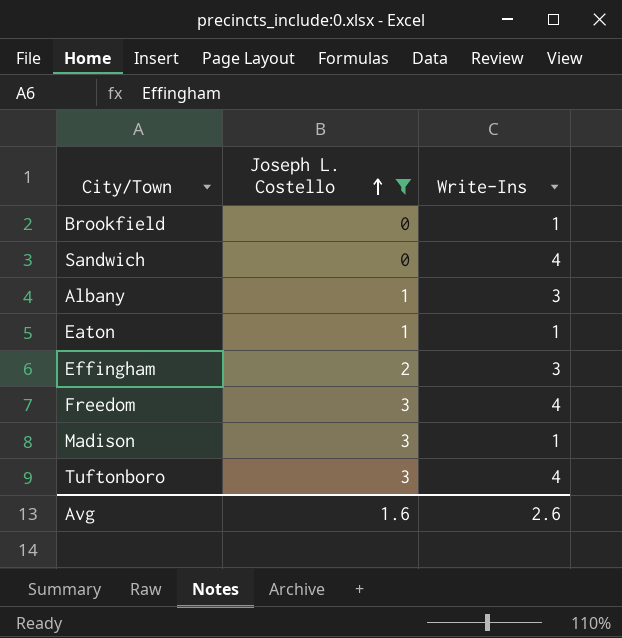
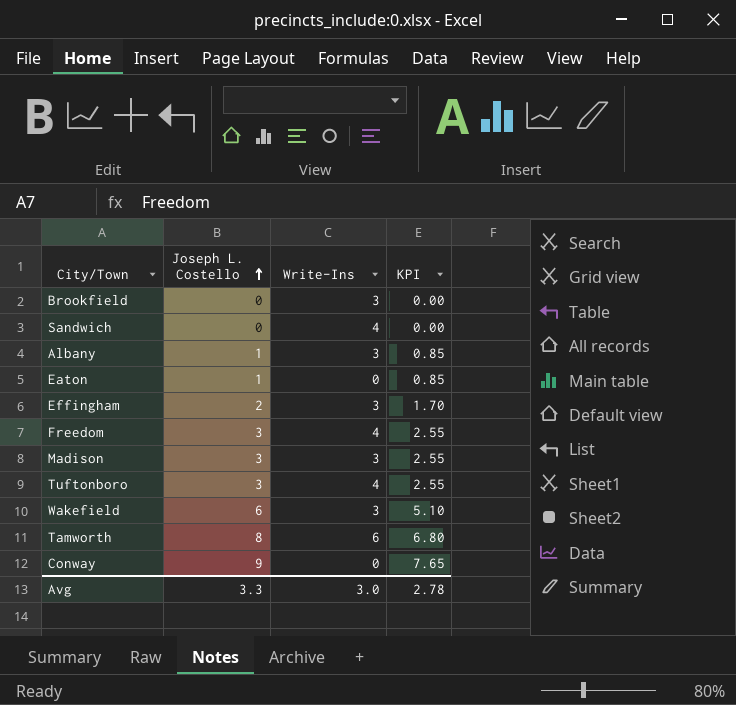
filter: Joseph L. Costello <= 3 -> none
column KPI | formula: none -> [Joseph L. Costello] * 0.85
Brookfield | Write-Ins: 1 -> 3
Eaton | Write-Ins: 1 -> 0
Madison | Write-Ins: 1 -> 3
Avg | Joseph L. Costello: 1.6 -> 3.3
Avg | Write-Ins: 2.6 -> 3.0

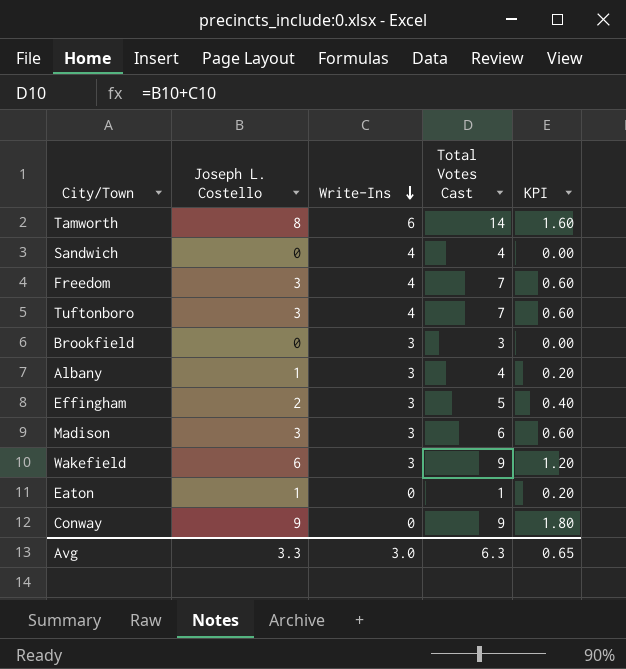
row order: Joseph L. Costello ascending -> Write-Ins descending
column Total Votes Cast | formula: none -> [Joseph L. Costello] + [Write-Ins]
column KPI | formula: [Joseph L. Costello] * 0.85 -> [Joseph L. Costello] * 0.2
Avg | KPI: 2.78 -> 0.65

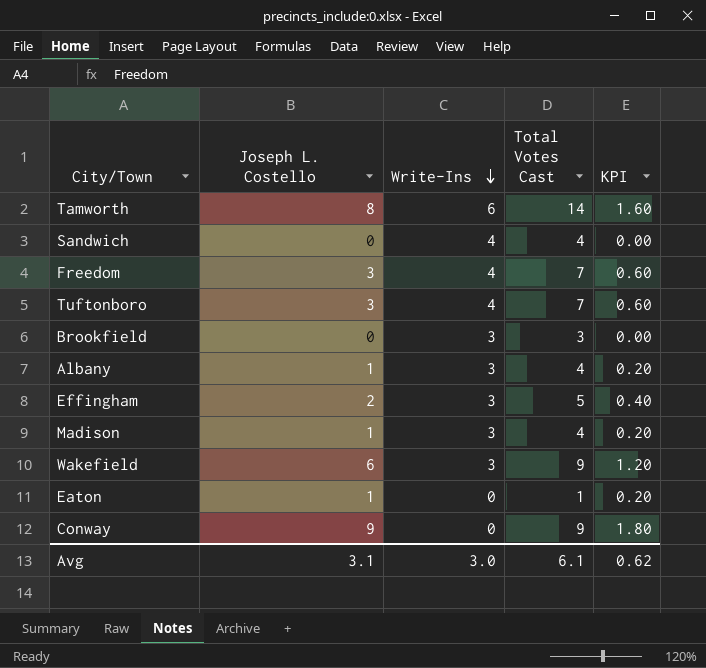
Madison | Joseph L. Costello: 3 -> 1
Madison | Total Votes Cast: 6 -> 4
Madison | KPI: 0.60 -> 0.20
Avg | Joseph L. Costello: 3.3 -> 3.1
Avg | Total Votes Cast: 6.3 -> 6.1
Avg | KPI: 0.65 -> 0.62

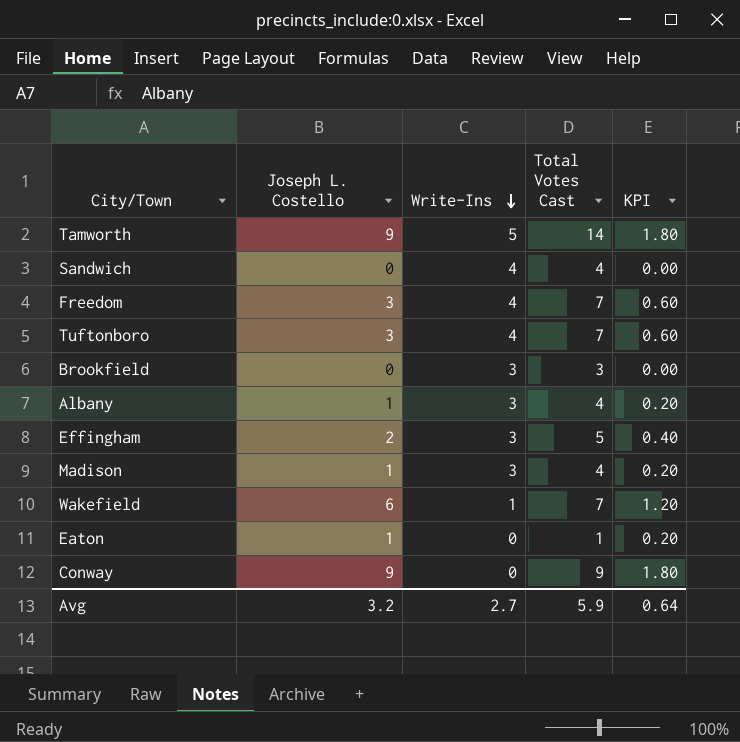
Tamworth | Joseph L. Costello: 8 -> 9
Tamworth | Write-Ins: 6 -> 5
Tamworth | KPI: 1.60 -> 1.80
Wakefield | Write-Ins: 3 -> 1
Wakefield | Total Votes Cast: 9 -> 7
Avg | Joseph L. Costello: 3.1 -> 3.2
Avg | Write-Ins: 3.0 -> 2.7
Avg | Total Votes Cast: 6.1 -> 5.9
Avg | KPI: 0.62 -> 0.64

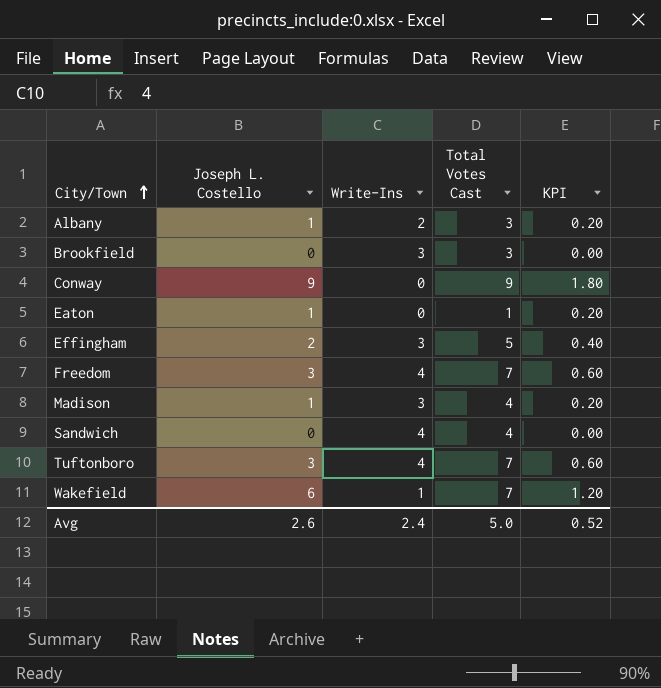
row order: Write-Ins descending -> City/Town ascending
row Tamworth: 9 | 5 | 14 | 1.80 -> none
Albany | Write-Ins: 3 -> 2
Albany | Total Votes Cast: 4 -> 3
Avg | Joseph L. Costello: 3.2 -> 2.6
Avg | Write-Ins: 2.7 -> 2.4
Avg | Total Votes Cast: 5.9 -> 5.0
Avg | KPI: 0.64 -> 0.52

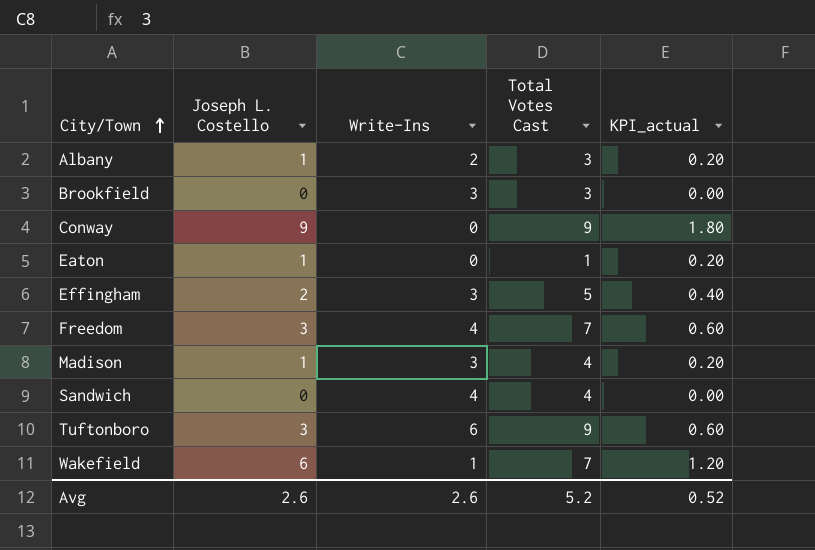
column name: KPI -> KPI_actual
Tuftonboro | Write-Ins: 4 -> 6
Tuftonboro | Total Votes Cast: 7 -> 9
Avg | Write-Ins: 2.4 -> 2.6
Avg | Total Votes Cast: 5.0 -> 5.2

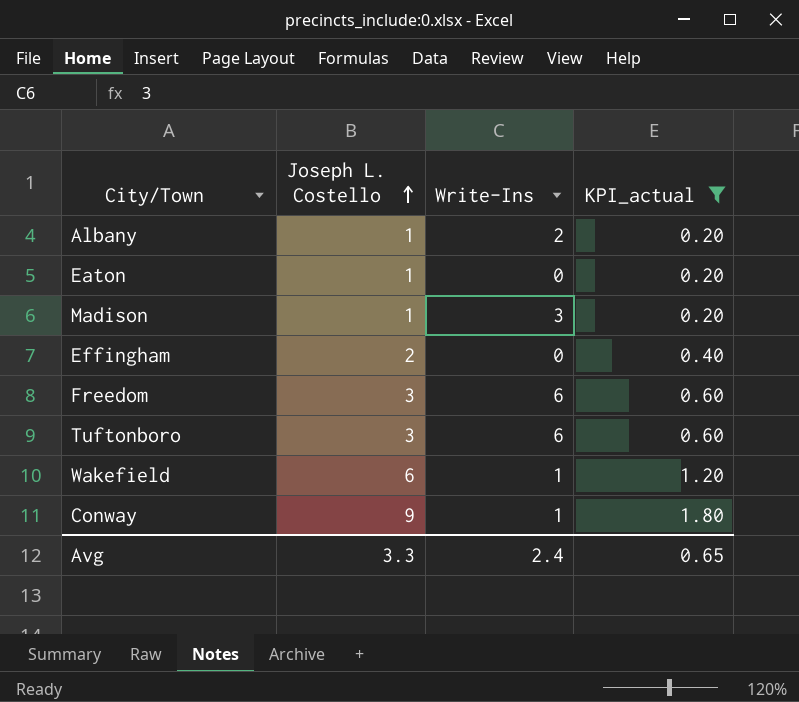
filter: none -> KPI_actual != 0.00
row order: City/Town ascending -> Joseph L. Costello ascending
column Total Votes Cast | formula: [Joseph L. Costello] + [Write-Ins] -> none
Effingham | Write-Ins: 3 -> 0
Freedom | Write-Ins: 4 -> 6
Conway | Write-Ins: 0 -> 1
Avg | Joseph L. Costello: 2.6 -> 3.3
Avg | Write-Ins: 2.6 -> 2.4
Avg | KPI_actual: 0.52 -> 0.65

